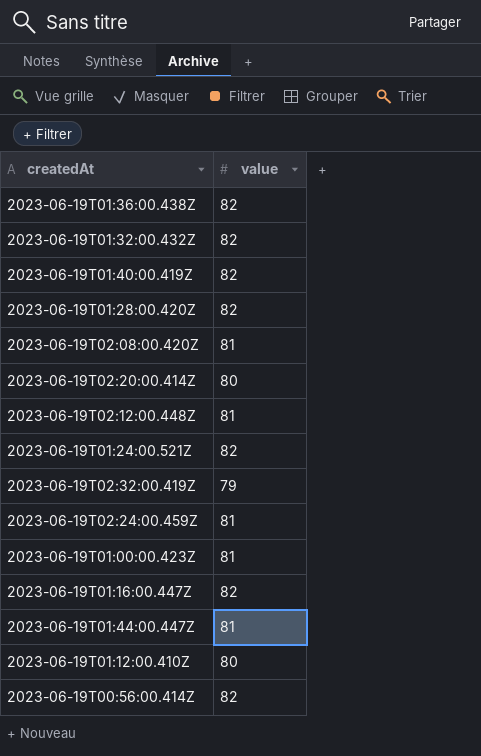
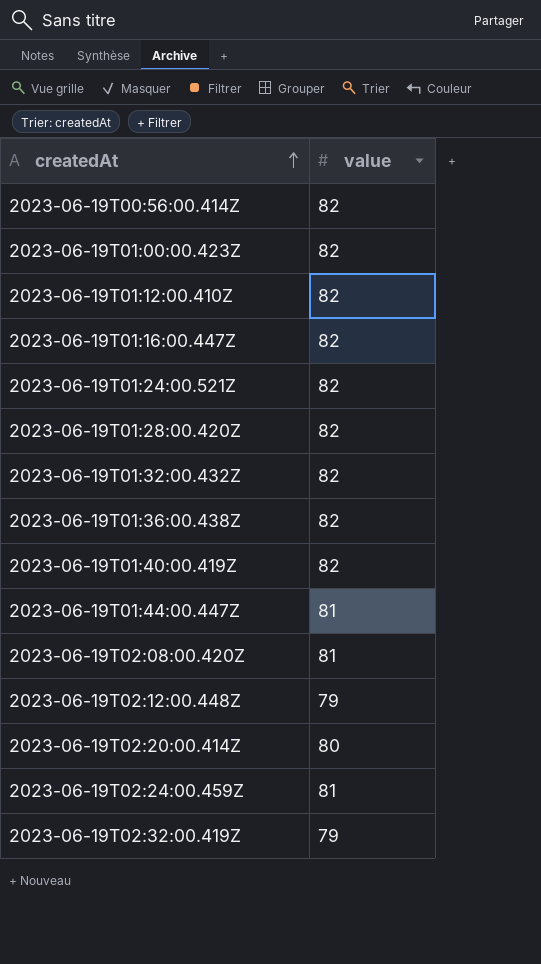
row order: none -> createdAt ascending
2023-06-19T01:00:00.423Z | value: 81 -> 82
2023-06-19T01:12:00.410Z | value: 80 -> 82
2023-06-19T02:12:00.448Z | value: 81 -> 79

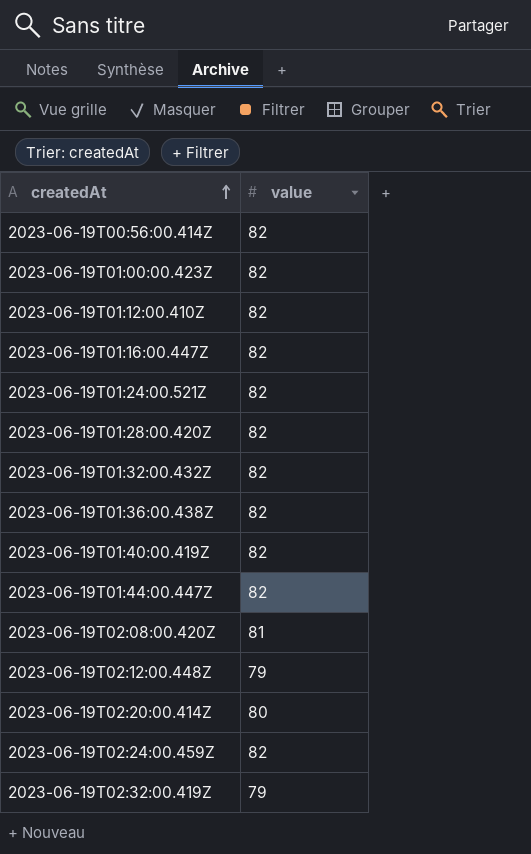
2023-06-19T01:44:00.447Z | value: 81 -> 82
2023-06-19T02:24:00.459Z | value: 81 -> 82

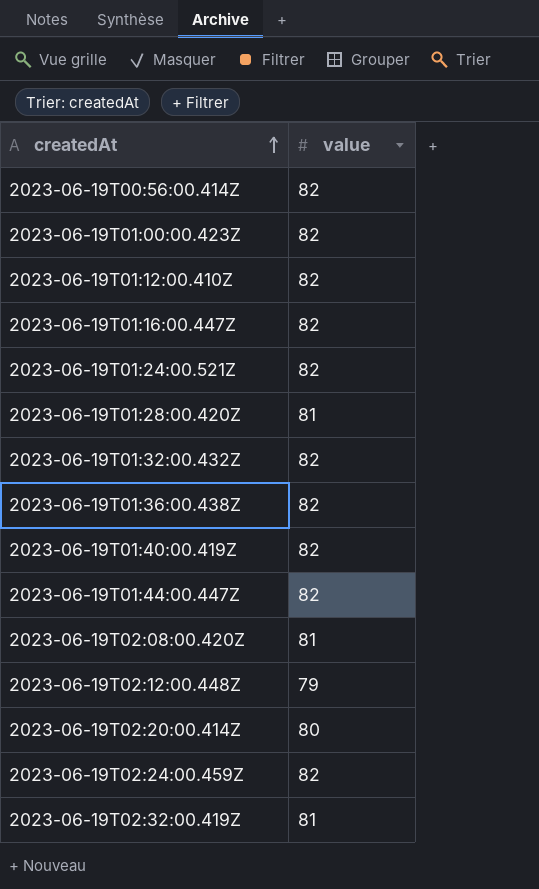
2023-06-19T01:28:00.420Z | value: 82 -> 81
2023-06-19T02:32:00.419Z | value: 79 -> 81

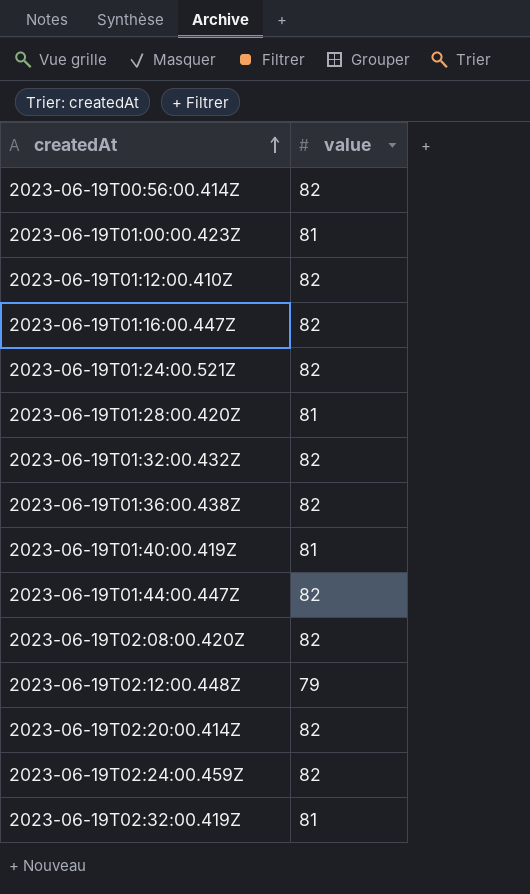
2023-06-19T01:00:00.423Z | value: 82 -> 81
2023-06-19T01:40:00.419Z | value: 82 -> 81
2023-06-19T02:08:00.420Z | value: 81 -> 82
2023-06-19T02:20:00.414Z | value: 80 -> 82

